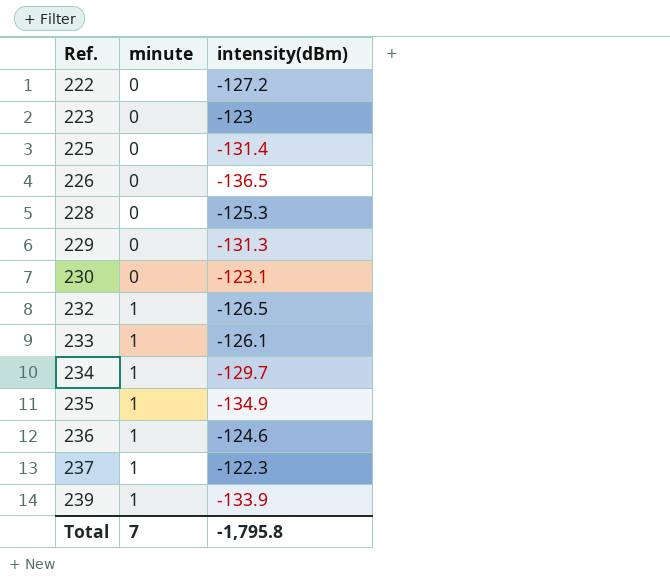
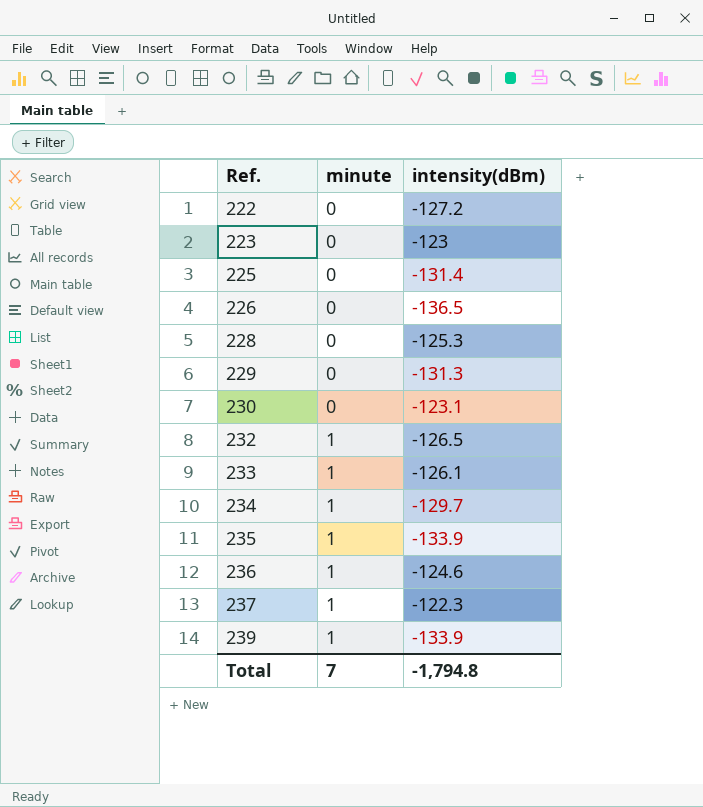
235 | intensity(dBm): -134.9 -> -133.9
Total | intensity(dBm): -1,795.8 -> -1,794.8

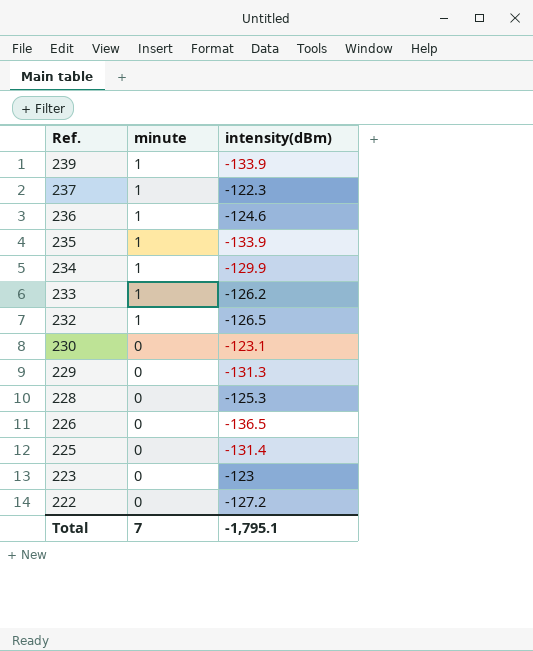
row order: Ref. ascending -> Ref. descending
234 | intensity(dBm): -129.7 -> -129.9
233 | intensity(dBm): -126.1 -> -126.2
Total | intensity(dBm): -1,794.8 -> -1,795.1

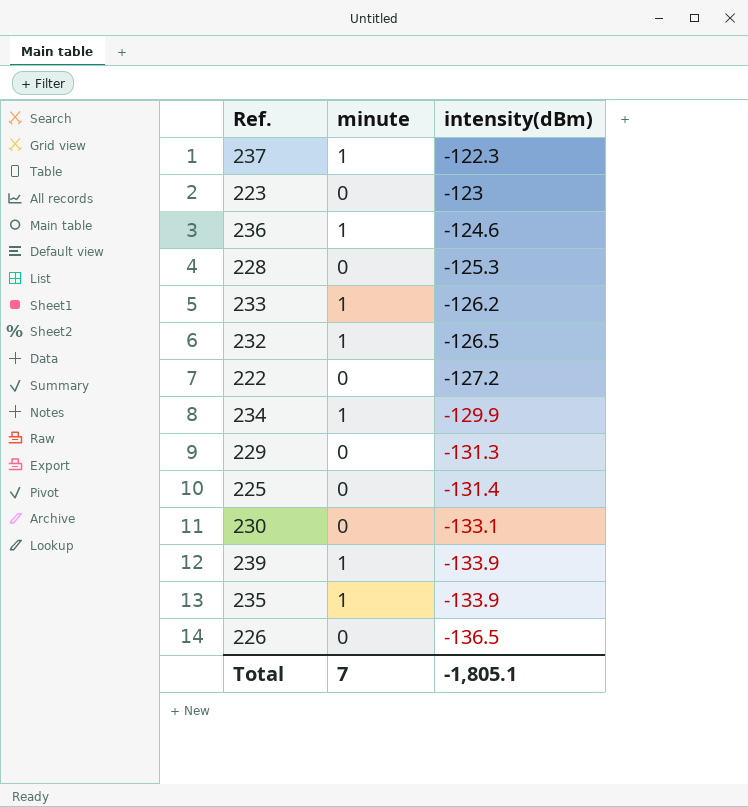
row order: Ref. descending -> intensity(dBm) descending
230 | intensity(dBm): -123.1 -> -133.1
Total | intensity(dBm): -1,795.1 -> -1,805.1

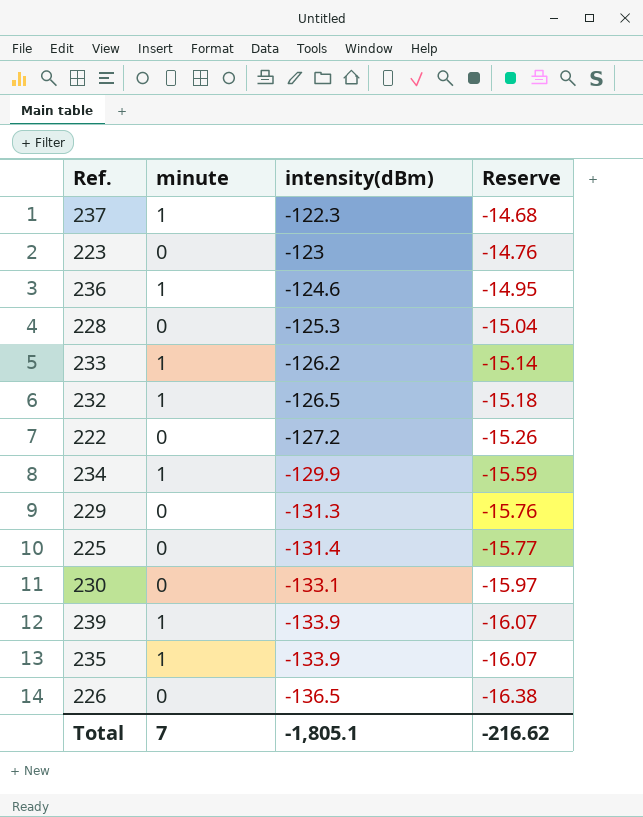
column Reserve | formula: none -> [intensity(dBm)] * 0.12

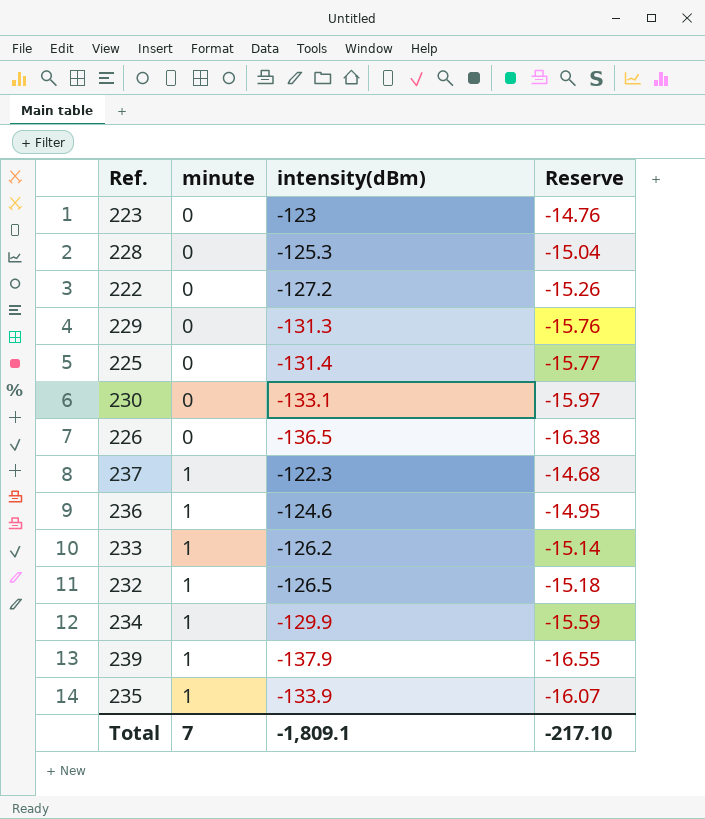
row order: intensity(dBm) descending -> minute ascending
239 | intensity(dBm): -133.9 -> -137.9
239 | Reserve: -16.07 -> -16.55
Total | intensity(dBm): -1,805.1 -> -1,809.1
Total | Reserve: -216.62 -> -217.10

